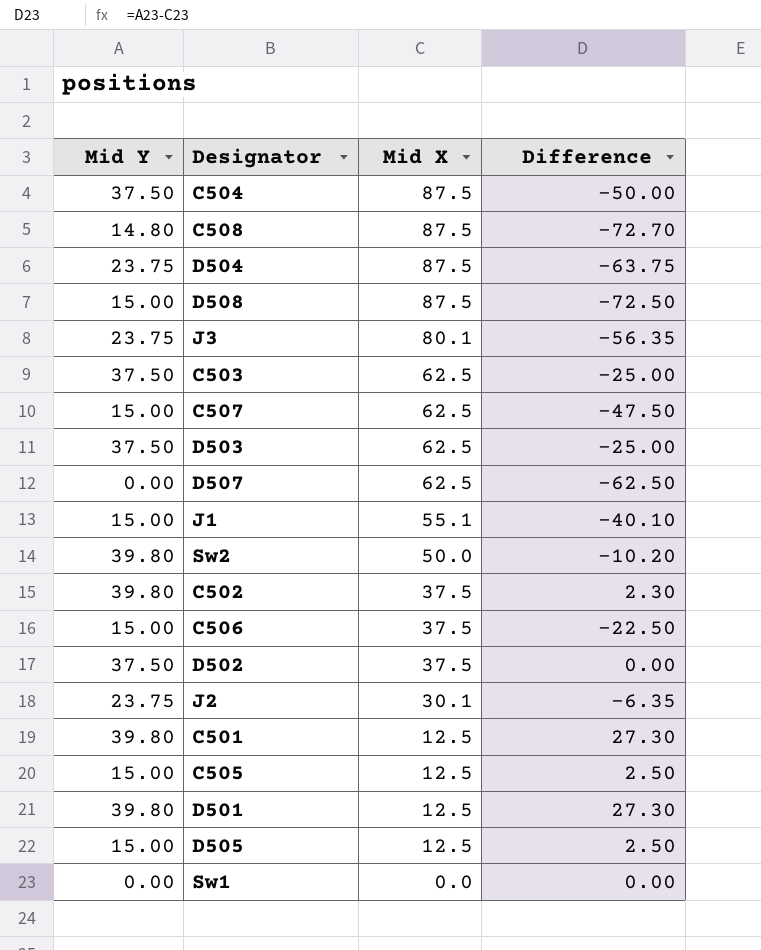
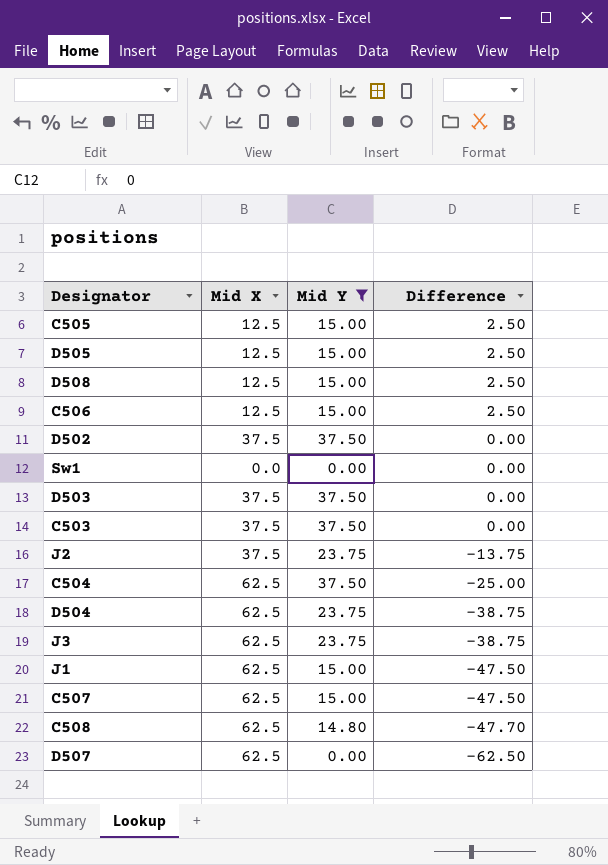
filter: none -> Mid Y != 39.80
row order: Mid X descending -> Difference descending
column Mid Y | position: 1 -> 3
D508 | Mid X: 87.5 -> 12.5
D508 | Difference: -72.50 -> 2.50
C506 | Mid X: 37.5 -> 12.5
C506 | Difference: -22.50 -> 2.50
D503 | Mid X: 62.5 -> 37.5
D503 | Difference: -25.00 -> 0.00
C503 | Mid X: 62.5 -> 37.5
C503 | Difference: -25.00 -> 0.00
J2 | Mid X: 30.1 -> 37.5
J2 | Difference: -6.35 -> -13.75
C504 | Mid X: 87.5 -> 62.5
C504 | Difference: -50.00 -> -25.00
D504 | Mid X: 87.5 -> 62.5
D504 | Difference: -63.75 -> -38.75
J3 | Mid X: 80.1 -> 62.5
J3 | Difference: -56.35 -> -38.75
J1 | Mid X: 55.1 -> 62.5
J1 | Difference: -40.10 -> -47.50
C508 | Mid X: 87.5 -> 62.5
C508 | Difference: -72.70 -> -47.70

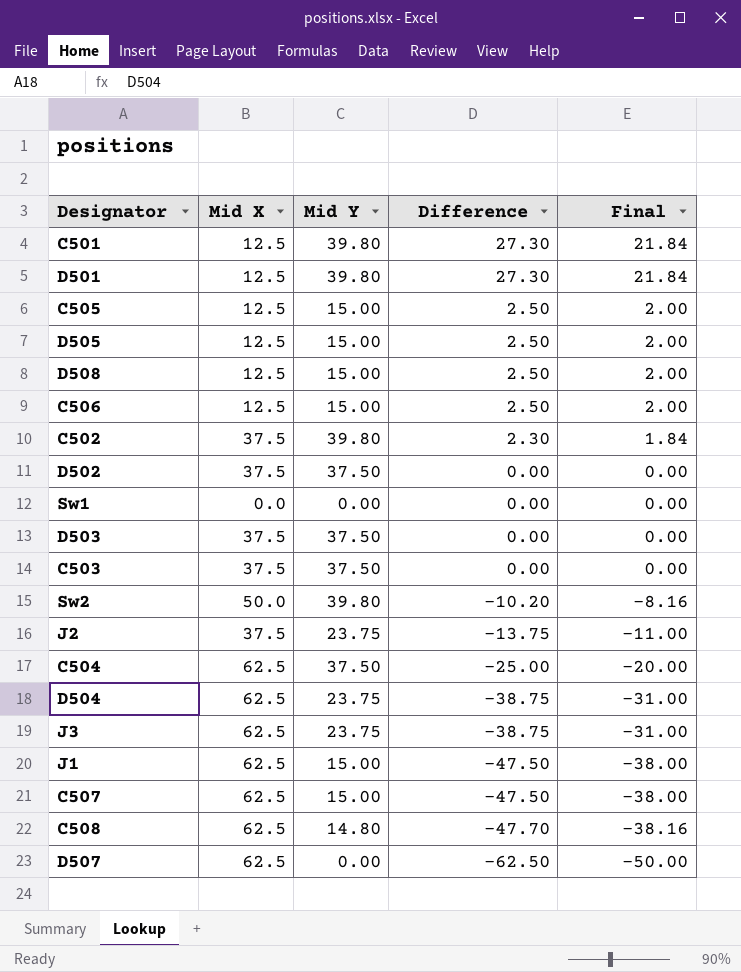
filter: Mid Y != 39.80 -> none
column Final | formula: none -> [Difference] * 0.8

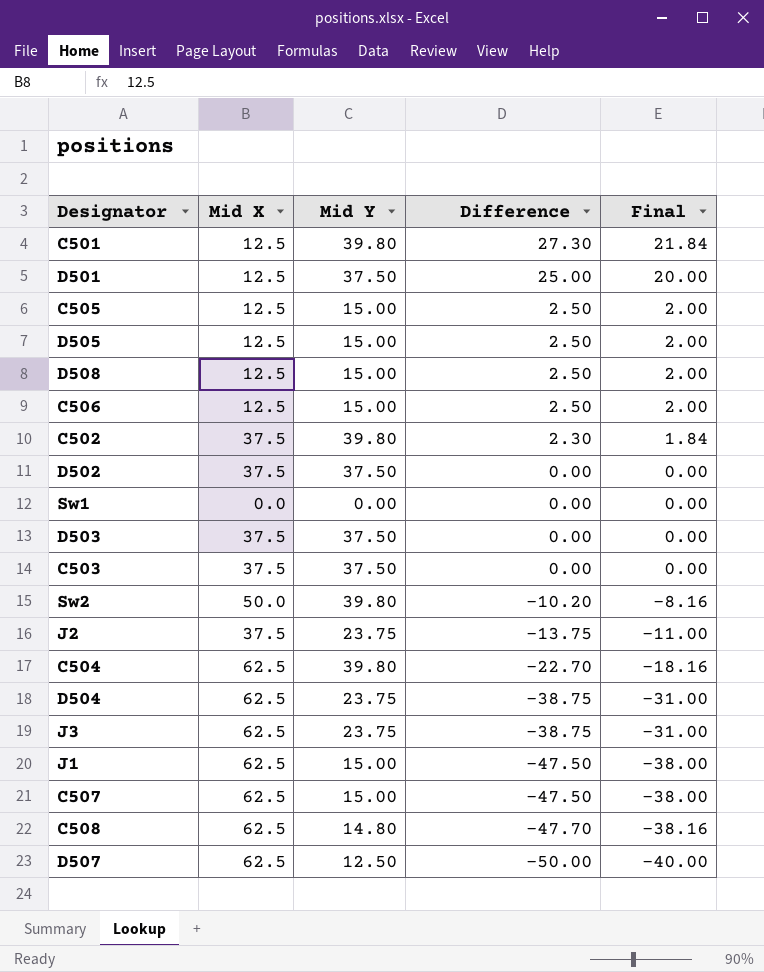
D501 | Mid Y: 39.80 -> 37.50
D501 | Difference: 27.30 -> 25.00
D501 | Final: 21.84 -> 20.00
C504 | Mid Y: 37.50 -> 39.80
C504 | Difference: -25.00 -> -22.70
C504 | Final: -20.00 -> -18.16
D507 | Mid Y: 0.00 -> 12.50
D507 | Difference: -62.50 -> -50.00
D507 | Final: -50.00 -> -40.00

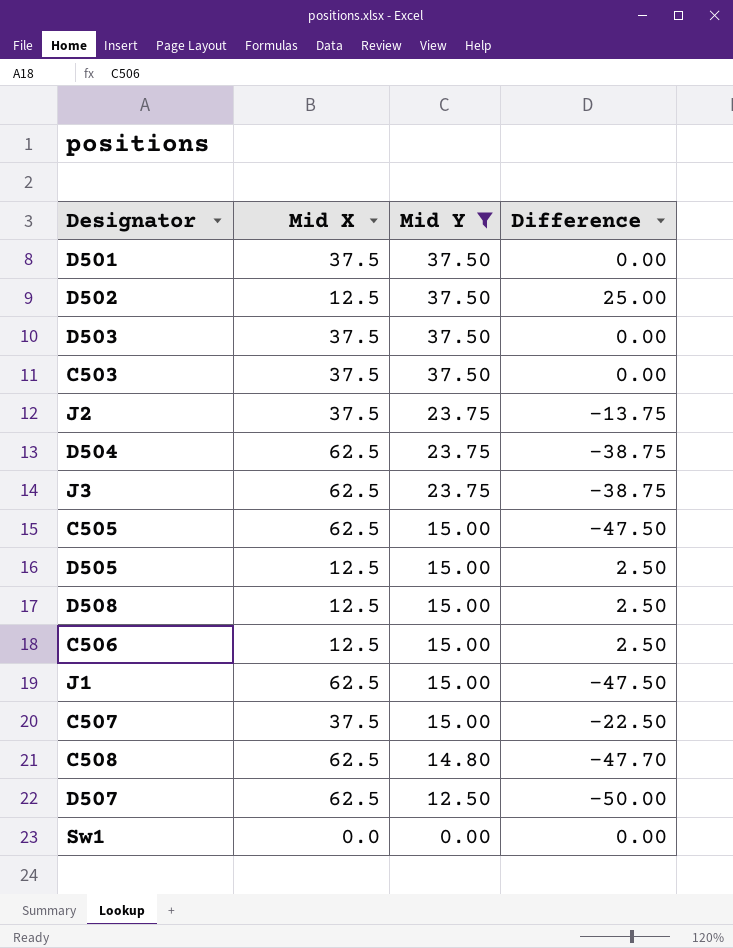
filter: none -> Mid Y != 39.80
row order: Difference descending -> Mid Y descending
column Final | formula: [Difference] * 0.8 -> none
D501 | Mid X: 12.5 -> 37.5
D501 | Difference: 25.00 -> 0.00
D502 | Mid X: 37.5 -> 12.5
D502 | Difference: 0.00 -> 25.00
C505 | Mid X: 12.5 -> 62.5
C505 | Difference: 2.50 -> -47.50
C507 | Mid X: 62.5 -> 37.5
C507 | Difference: -47.50 -> -22.50

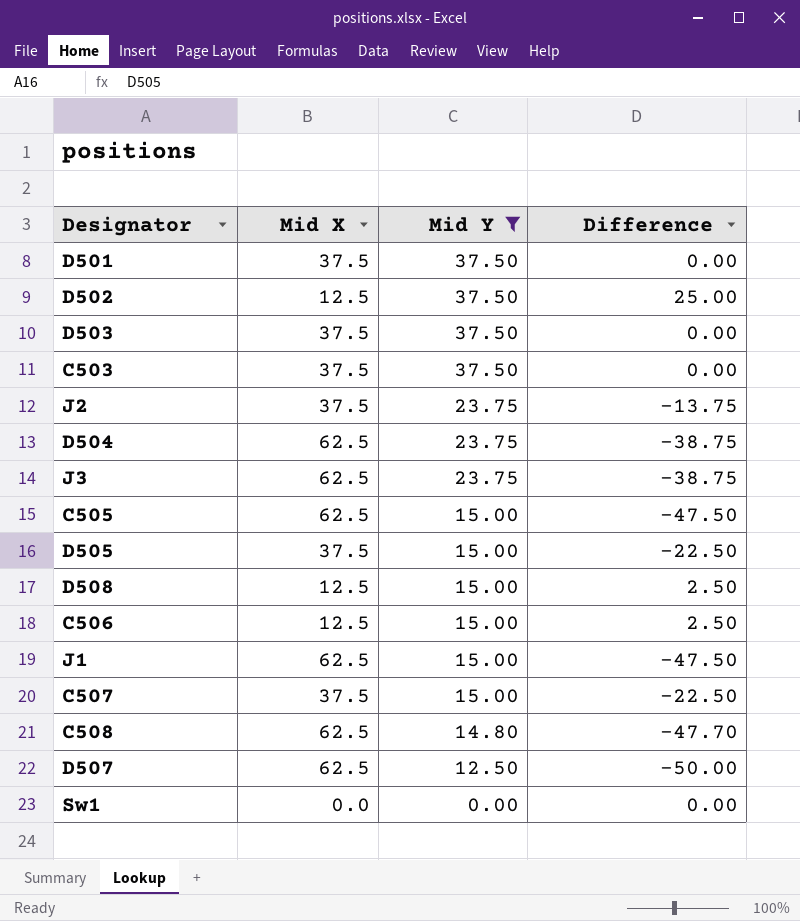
D505 | Mid X: 12.5 -> 37.5
D505 | Difference: 2.50 -> -22.50

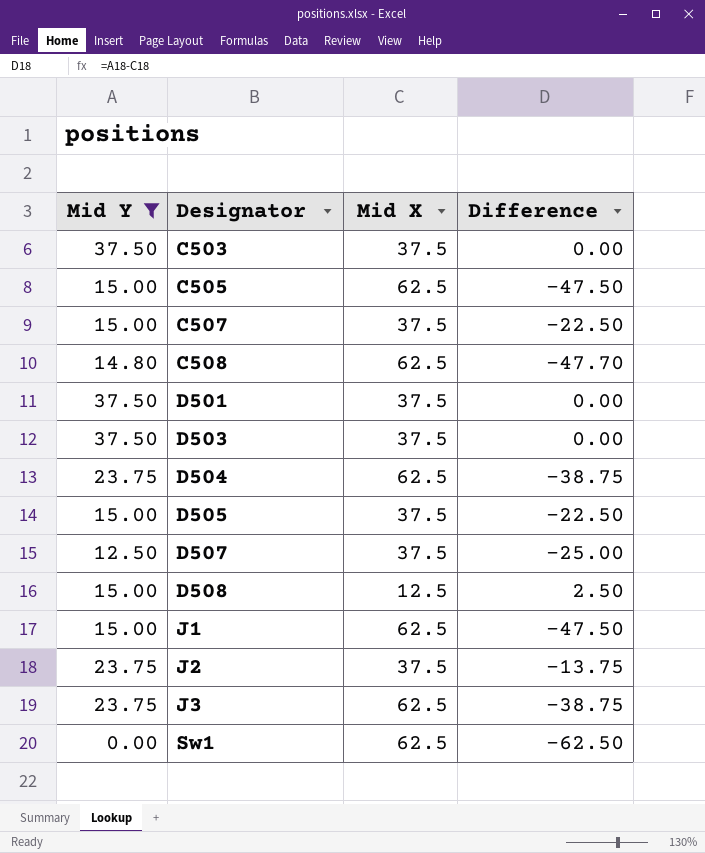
row order: Mid Y descending -> Designator ascending
column Mid Y | position: 3 -> 1
row D502: 12.5 | 37.50 | 25.00 -> none
row C506: 12.5 | 15.00 | 2.50 -> none
D507 | Mid X: 62.5 -> 37.5
D507 | Difference: -50.00 -> -25.00
Sw1 | Mid X: 0.0 -> 62.5
Sw1 | Difference: 0.00 -> -62.50

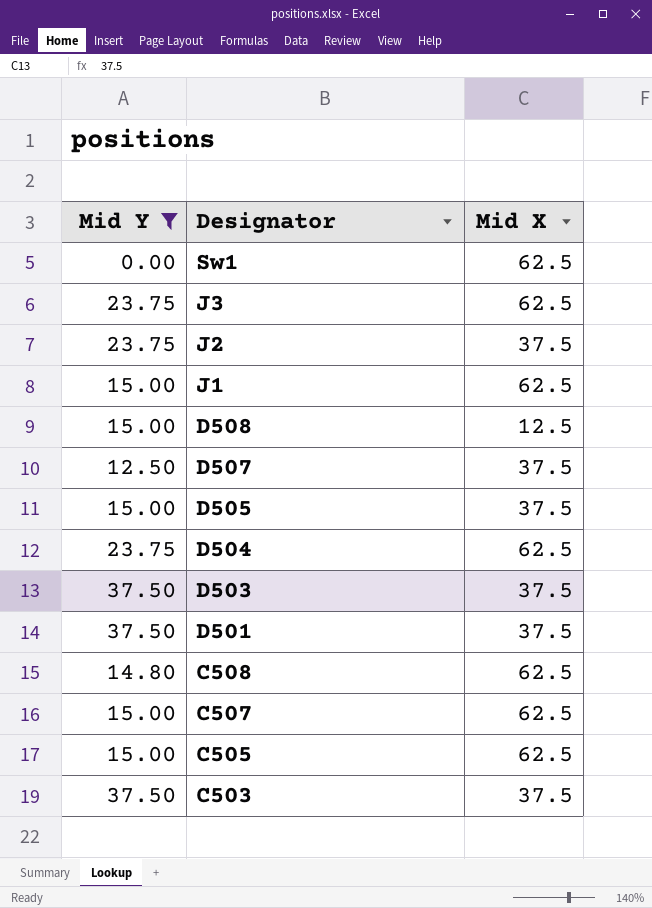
row order: Designator ascending -> Designator descending
column Difference | formula: [Mid Y] - [Mid X] -> none
C507 | Mid X: 37.5 -> 62.5

